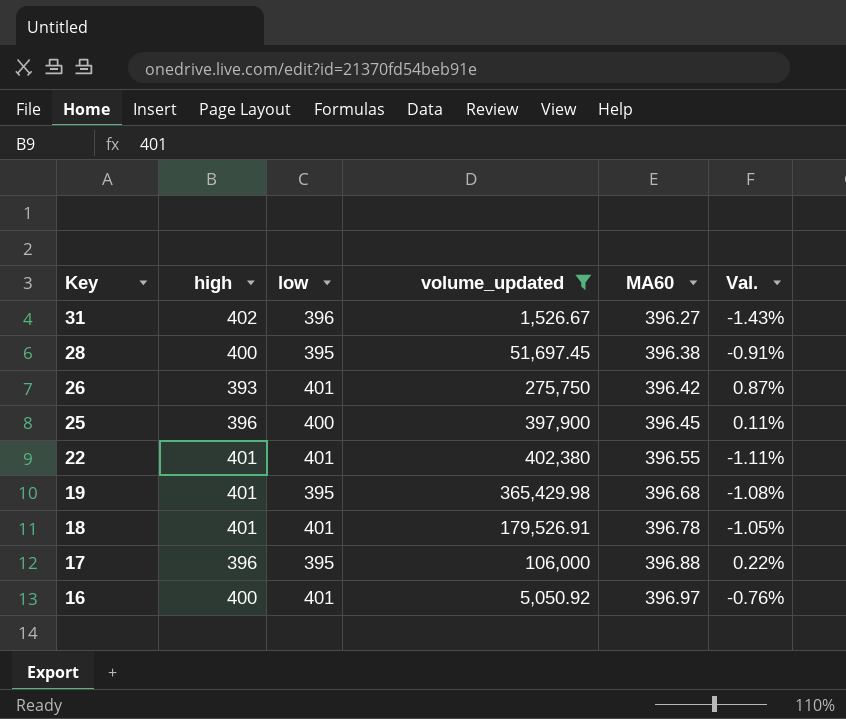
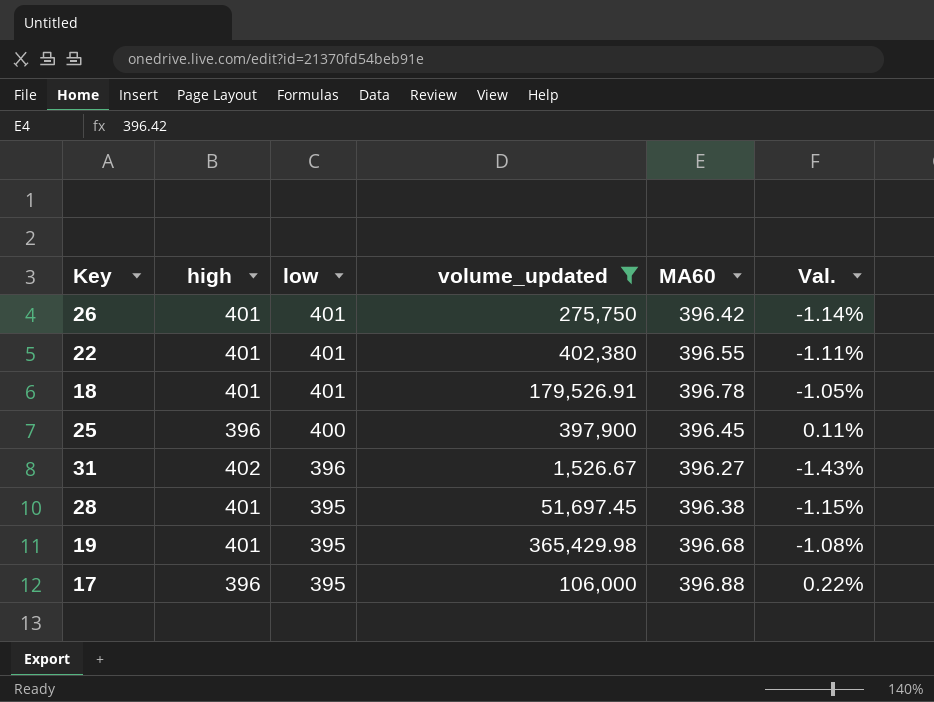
row order: Key descending -> low descending
row 16: 400 | 401 | 5,050.92 | 396.97 | -0.76% -> none
26 | high: 393 -> 401
26 | Val.: 0.87% -> -1.14%
28 | high: 400 -> 401
28 | Val.: -0.91% -> -1.15%

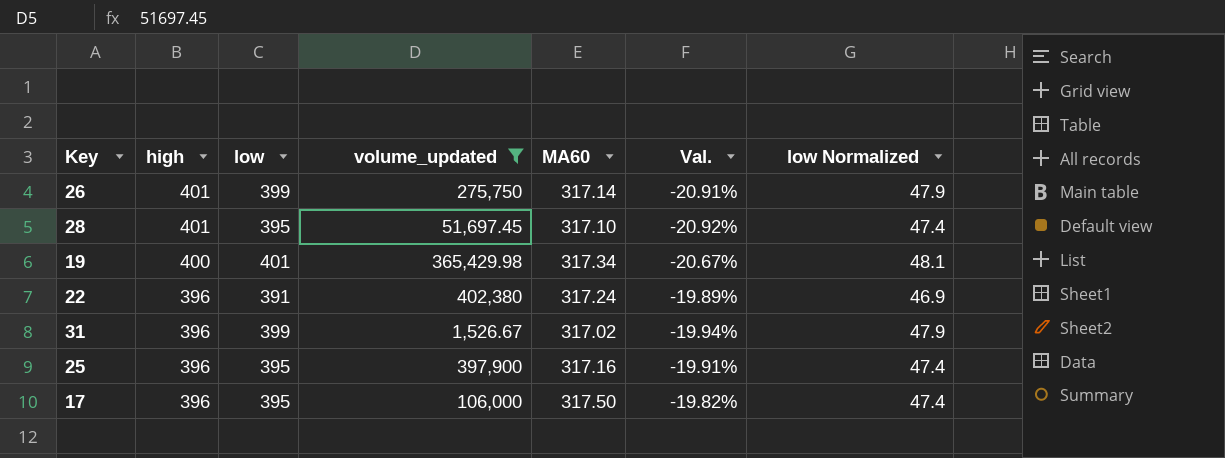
row order: low descending -> high descending
column low Normalized | formula: none -> [low] * 0.12
row 18: 401 | 401 | 179,526.91 | 396.78 | -1.05% -> none
26 | low: 401 -> 399
26 | MA60: 396.42 -> 317.14
26 | Val.: -1.14% -> -20.91%
28 | MA60: 396.38 -> 317.10
28 | Val.: -1.15% -> -20.92%
19 | high: 401 -> 400
19 | low: 395 -> 401
19 | MA60: 396.68 -> 317.34
19 | Val.: -1.08% -> -20.67%
22 | high: 401 -> 396
22 | low: 401 -> 391
22 | MA60: 396.55 -> 317.24
22 | Val.: -1.11% -> -19.89%
31 | high: 402 -> 396
31 | low: 396 -> 399
31 | MA60: 396.27 -> 317.02
31 | Val.: -1.43% -> -19.94%
25 | low: 400 -> 395
25 | MA60: 396.45 -> 317.16
25 | Val.: 0.11% -> -19.91%
17 | MA60: 396.88 -> 317.50
17 | Val.: 0.22% -> -19.82%

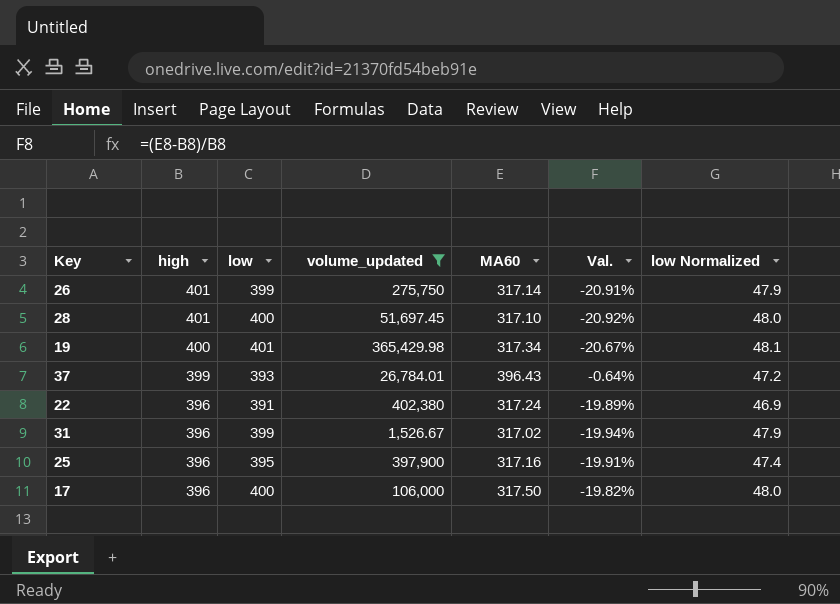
28 | low: 395 -> 400
28 | low Normalized: 47.4 -> 48.0
row 37: none -> 399 | 393 | 26,784.01 | 396.43 | -0.64% | 47.2
17 | low: 395 -> 400
17 | low Normalized: 47.4 -> 48.0

